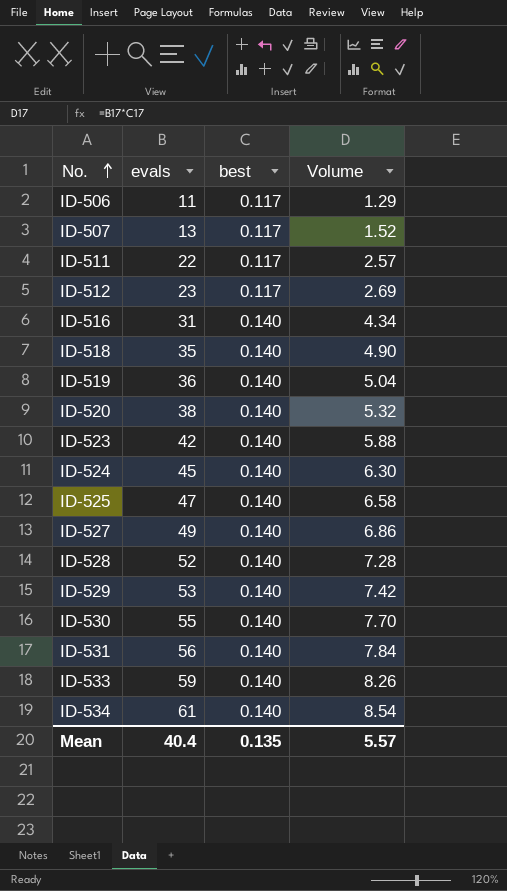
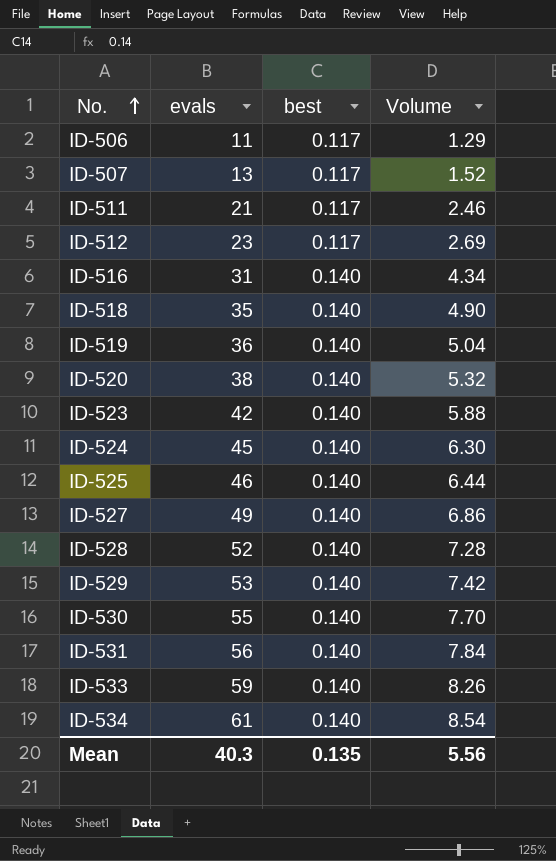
ID-511 | evals: 22 -> 21
ID-511 | Volume: 2.57 -> 2.46
ID-525 | evals: 47 -> 46
ID-525 | Volume: 6.58 -> 6.44
Mean | evals: 40.4 -> 40.3
Mean | Volume: 5.57 -> 5.56

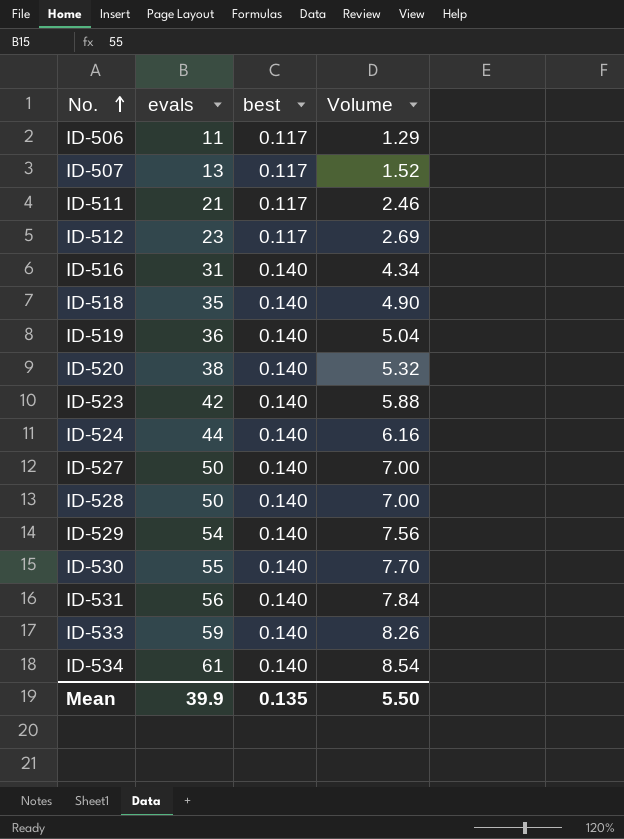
row ID-525: 46 | 0.140 | 6.44 -> none
ID-524 | evals: 45 -> 44
ID-524 | Volume: 6.30 -> 6.16
ID-527 | evals: 49 -> 50
ID-527 | Volume: 6.86 -> 7.00
ID-528 | evals: 52 -> 50
ID-528 | Volume: 7.28 -> 7.00
ID-529 | evals: 53 -> 54
ID-529 | Volume: 7.42 -> 7.56
Mean | evals: 40.3 -> 39.9
Mean | Volume: 5.56 -> 5.50

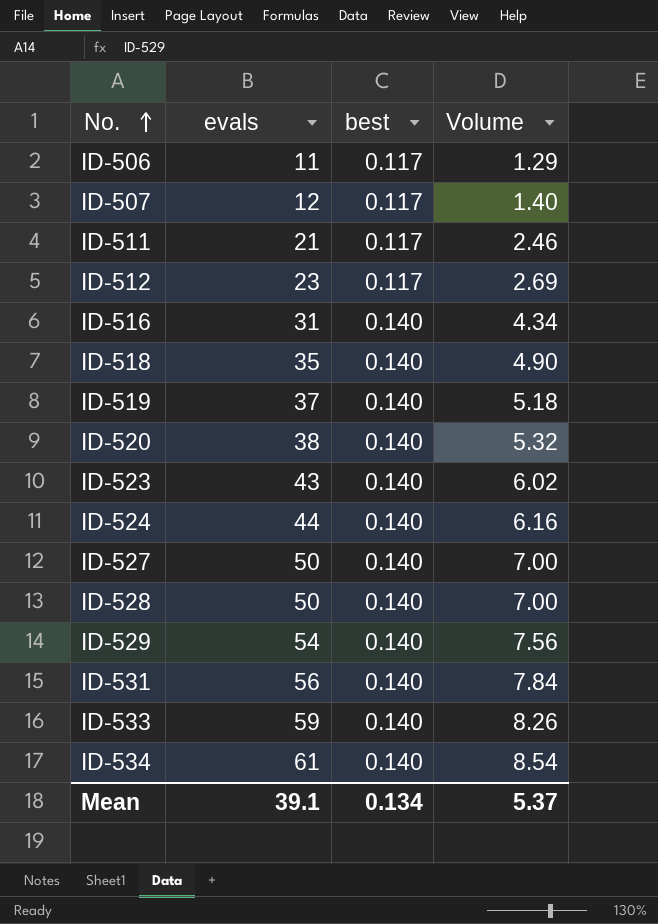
row ID-530: 55 | 0.140 | 7.70 -> none
ID-507 | evals: 13 -> 12
ID-507 | Volume: 1.52 -> 1.40
ID-519 | evals: 36 -> 37
ID-519 | Volume: 5.04 -> 5.18
ID-523 | evals: 42 -> 43
ID-523 | Volume: 5.88 -> 6.02
Mean | evals: 39.9 -> 39.1
Mean | best: 0.135 -> 0.134
Mean | Volume: 5.50 -> 5.37

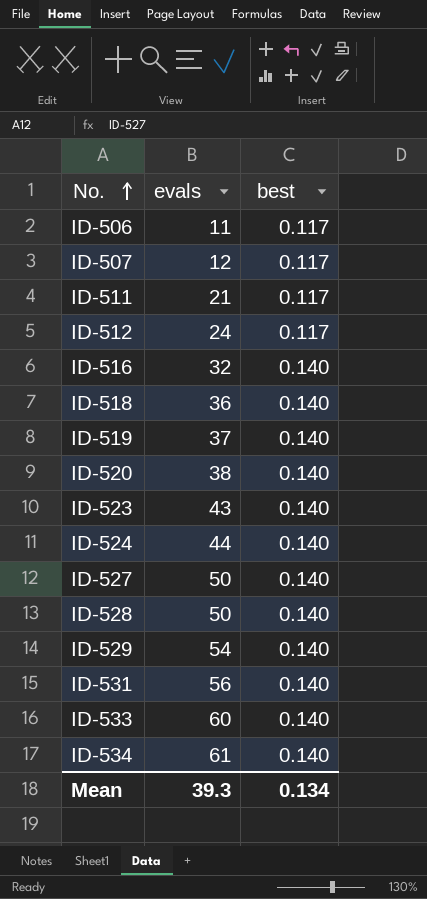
column Volume | formula: [evals] * [best] -> none
ID-512 | evals: 23 -> 24
ID-516 | evals: 31 -> 32
ID-518 | evals: 35 -> 36
ID-533 | evals: 59 -> 60
Mean | evals: 39.1 -> 39.3

